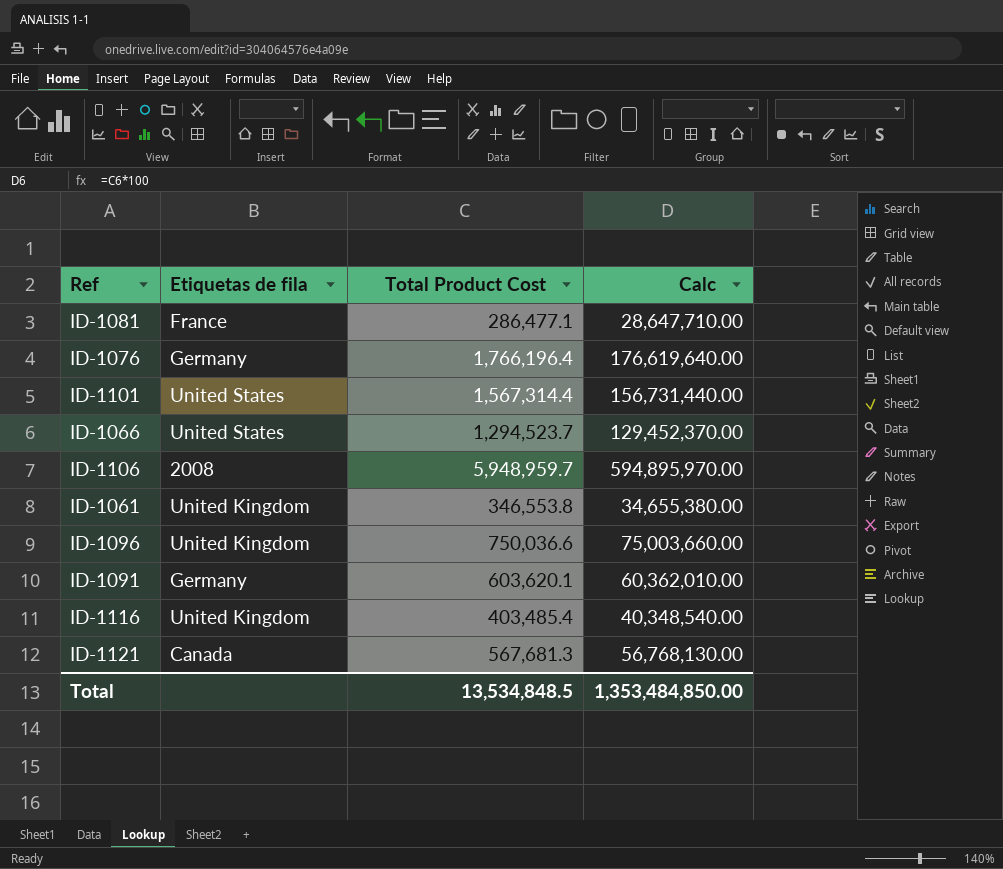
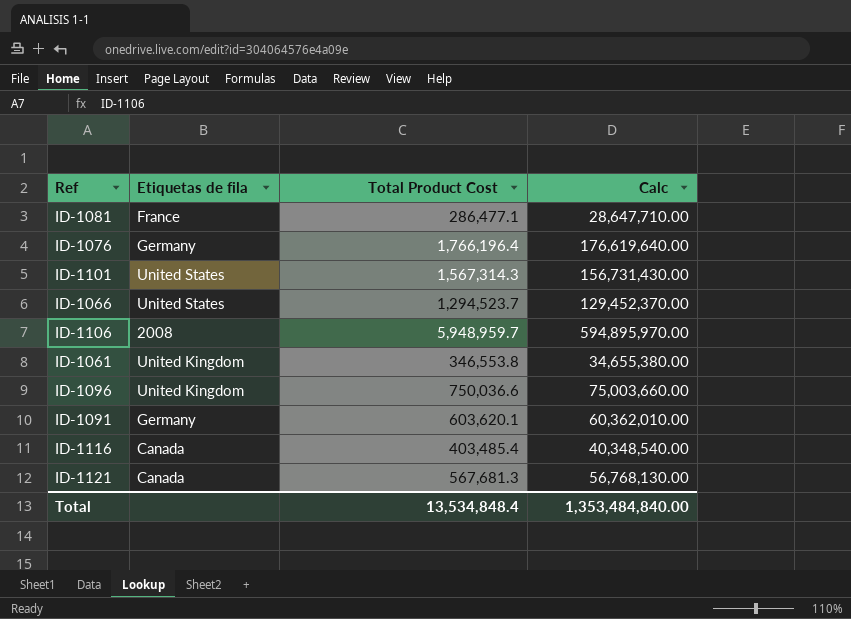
ID-1101 | Total Product Cost: 1,567,314.4 -> 1,567,314.3
ID-1101 | Calc: 156,731,440.00 -> 156,731,430.00
ID-1116 | Etiquetas de fila: United Kingdom -> Canada
Total | Total Product Cost: 13,534,848.5 -> 13,534,848.4
Total | Calc: 1,353,484,850.00 -> 1,353,484,840.00

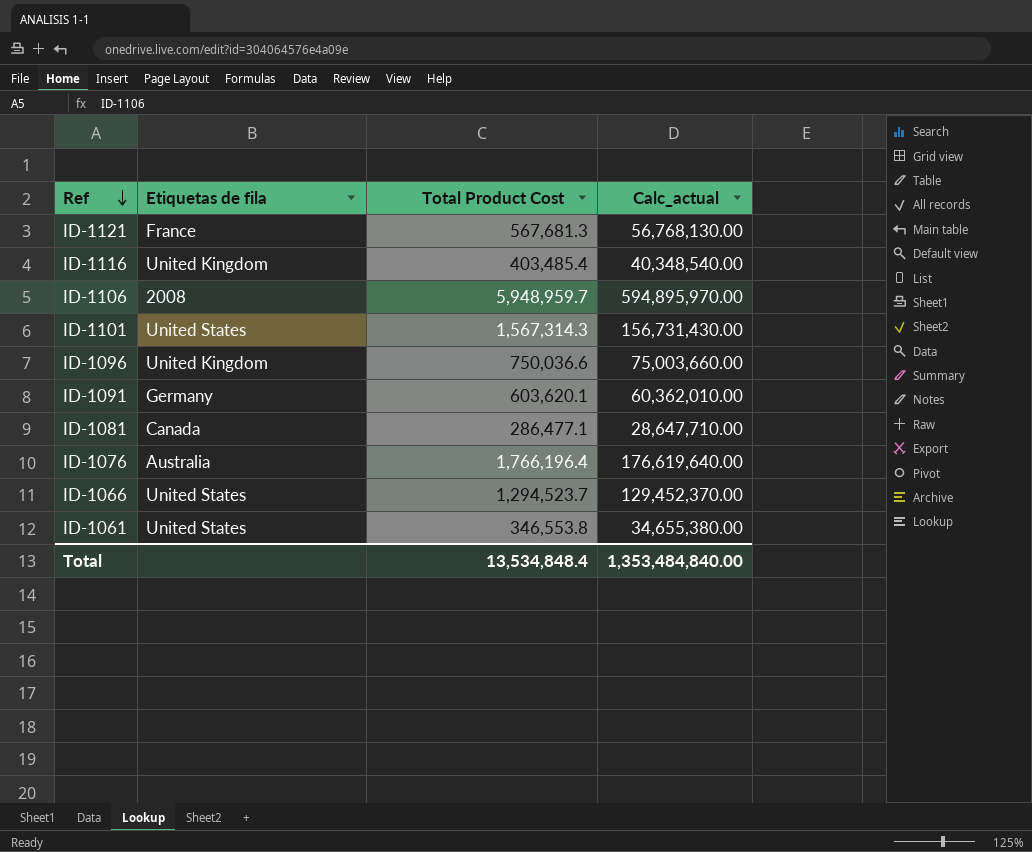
row order: none -> Ref descending
column name: Calc -> Calc_actual
ID-1121 | Etiquetas de fila: Canada -> France
ID-1116 | Etiquetas de fila: Canada -> United Kingdom
ID-1081 | Etiquetas de fila: France -> Canada
ID-1076 | Etiquetas de fila: Germany -> Australia
ID-1061 | Etiquetas de fila: United Kingdom -> United States

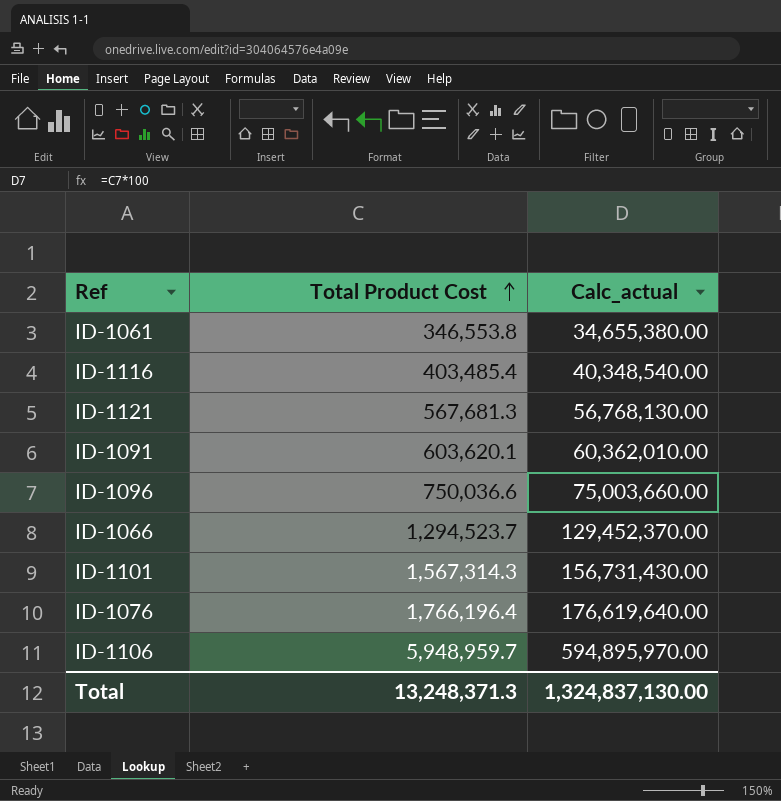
row order: Ref descending -> Total Product Cost ascending
column Etiquetas de fila | position: 2 -> none
row ID-1081: Canada | 286,477.1 | 28,647,710.00 -> none
Total | Total Product Cost: 13,534,848.4 -> 13,248,371.3
Total | Calc_actual: 1,353,484,840.00 -> 1,324,837,130.00

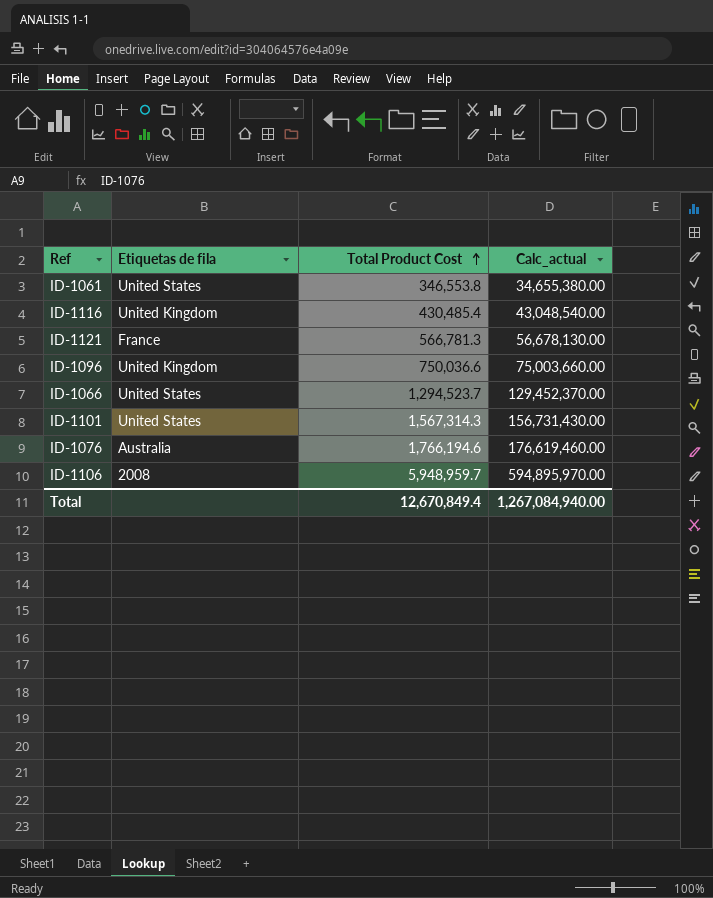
column Etiquetas de fila | position: none -> 2
row ID-1091: 603,620.1 | 60,362,010.00 -> none
ID-1116 | Total Product Cost: 403,485.4 -> 430,485.4
ID-1116 | Calc_actual: 40,348,540.00 -> 43,048,540.00
ID-1121 | Total Product Cost: 567,681.3 -> 566,781.3
ID-1121 | Calc_actual: 56,768,130.00 -> 56,678,130.00
ID-1076 | Total Product Cost: 1,766,196.4 -> 1,766,194.6
ID-1076 | Calc_actual: 176,619,640.00 -> 176,619,460.00
Total | Total Product Cost: 13,248,371.3 -> 12,670,849.4
Total | Calc_actual: 1,324,837,130.00 -> 1,267,084,940.00

